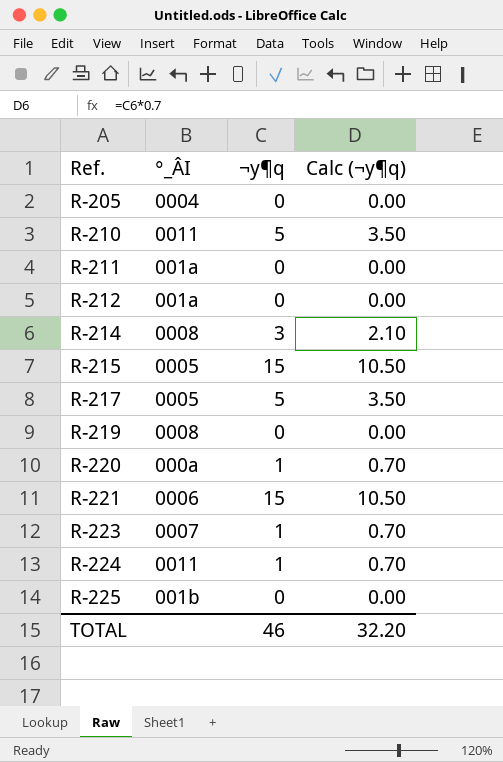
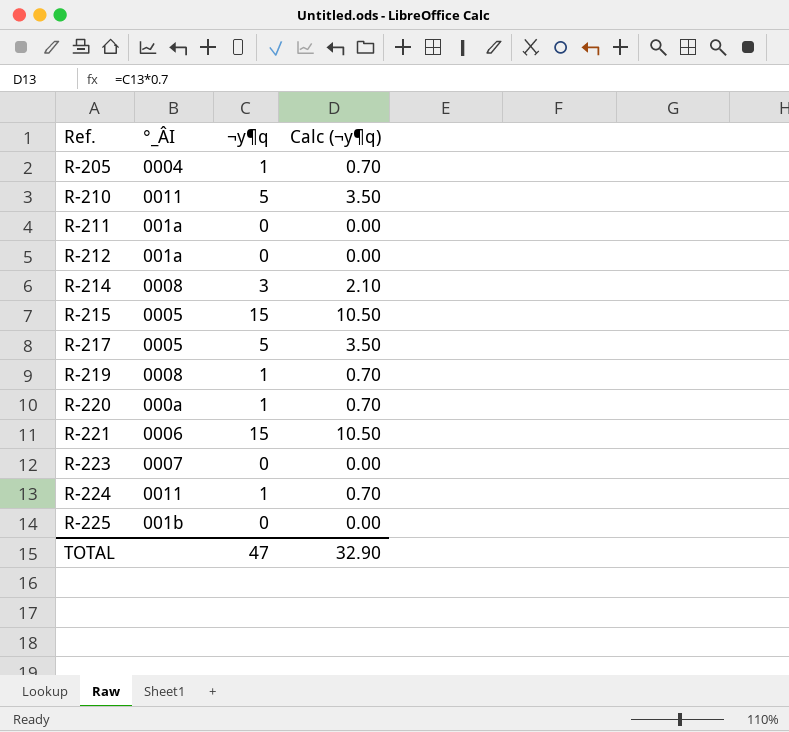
R-205 | ¬y¶q: 0 -> 1
R-205 | Calc (¬y¶q): 0.00 -> 0.70
R-219 | ¬y¶q: 0 -> 1
R-219 | Calc (¬y¶q): 0.00 -> 0.70
R-223 | ¬y¶q: 1 -> 0
R-223 | Calc (¬y¶q): 0.70 -> 0.00
TOTAL | ¬y¶q: 46 -> 47
TOTAL | Calc (¬y¶q): 32.20 -> 32.90

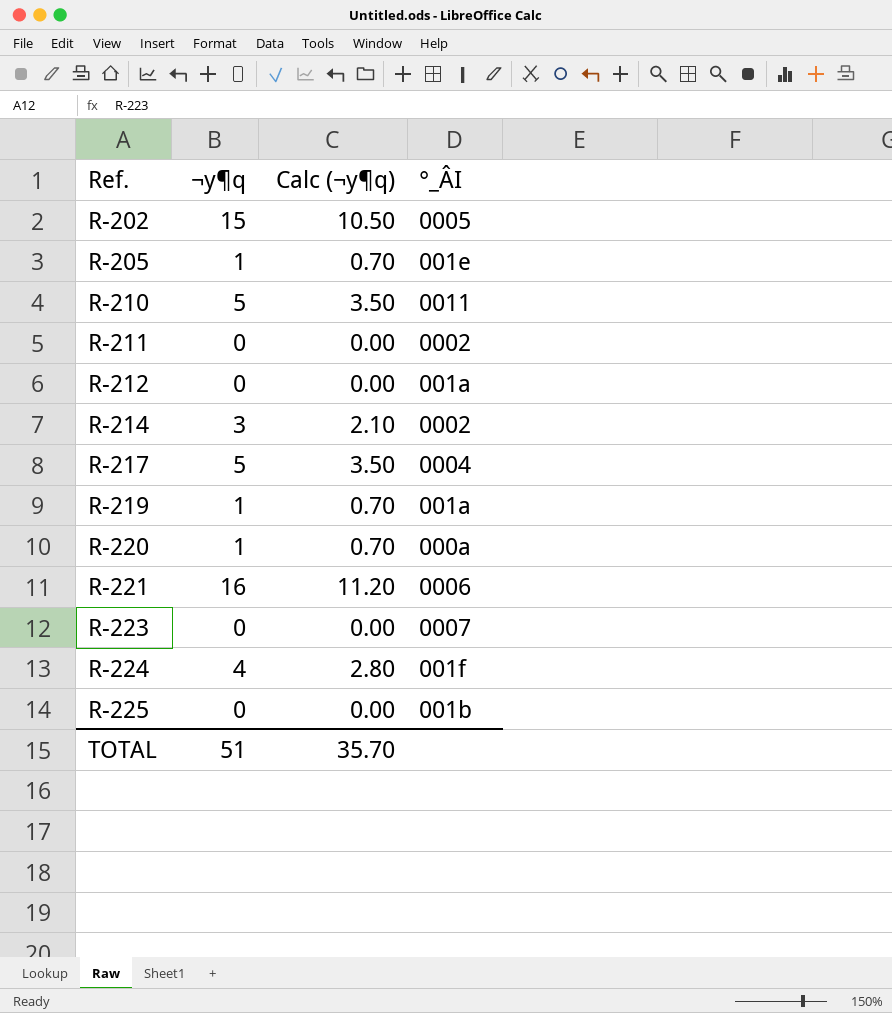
column °_ÂI | position: 2 -> 4
row R-215: 0005 | 15 | 10.50 -> none
row R-202: none -> 15 | 10.50 | 0005
R-205 | °_ÂI: 0004 -> 001e
R-211 | °_ÂI: 001a -> 0002
R-214 | °_ÂI: 0008 -> 0002
R-217 | °_ÂI: 0005 -> 0004
R-219 | °_ÂI: 0008 -> 001a
R-221 | ¬y¶q: 15 -> 16
R-221 | Calc (¬y¶q): 10.50 -> 11.20
R-224 | ¬y¶q: 1 -> 4
R-224 | Calc (¬y¶q): 0.70 -> 2.80
R-224 | °_ÂI: 0011 -> 001f
TOTAL | ¬y¶q: 47 -> 51
TOTAL | Calc (¬y¶q): 32.90 -> 35.70

